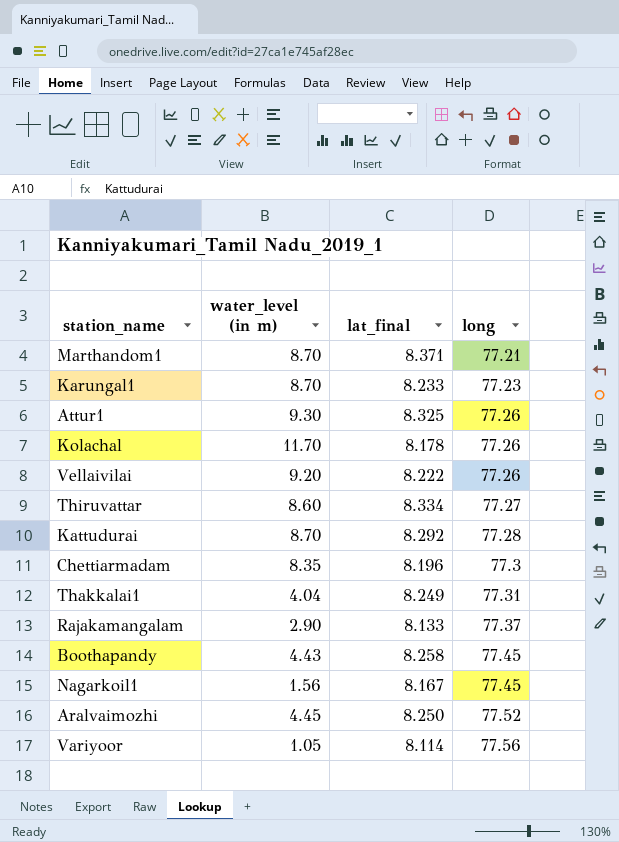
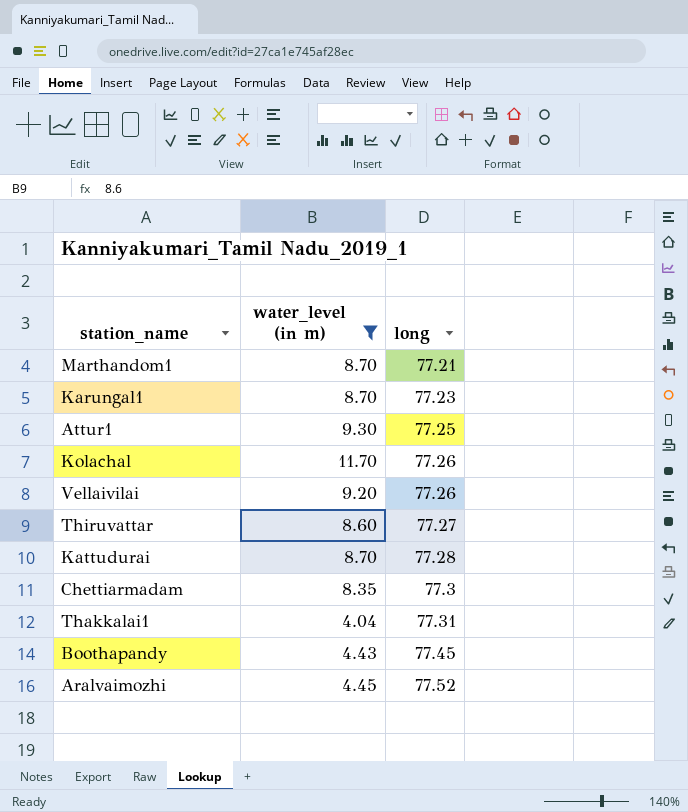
filter: none -> water_level (in m) >= 4.04
column lat_final | position: 3 -> none
Attur1 | long: 77.26 -> 77.25

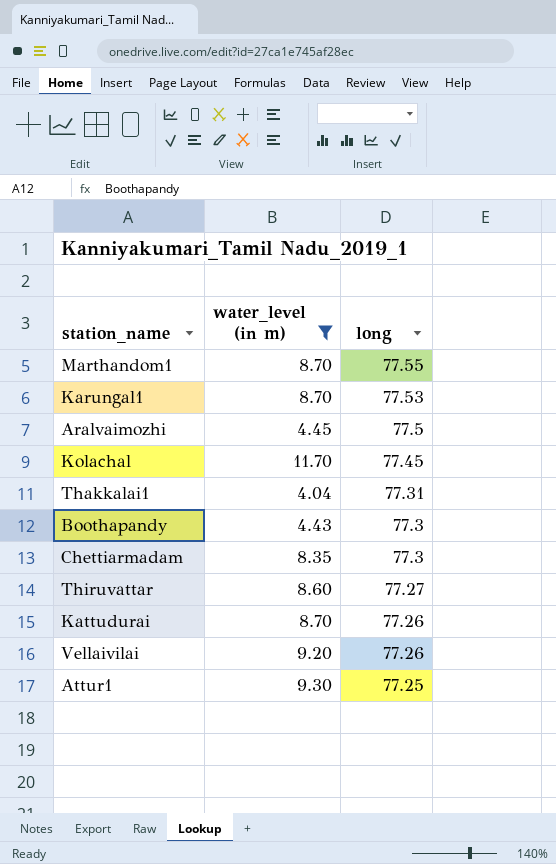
row order: long ascending -> long descending
Marthandom1 | long: 77.21 -> 77.55
Karungal1 | long: 77.23 -> 77.53
Aralvaimozhi | long: 77.52 -> 77.5
Kolachal | long: 77.26 -> 77.45
Boothapandy | long: 77.45 -> 77.3
Kattudurai | long: 77.28 -> 77.26

